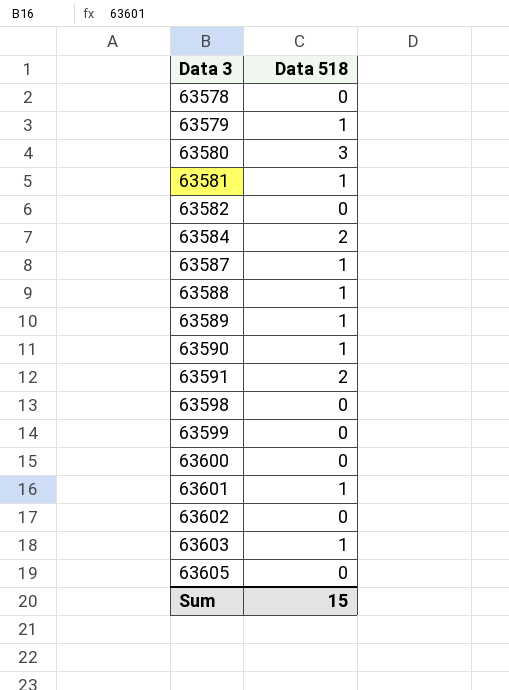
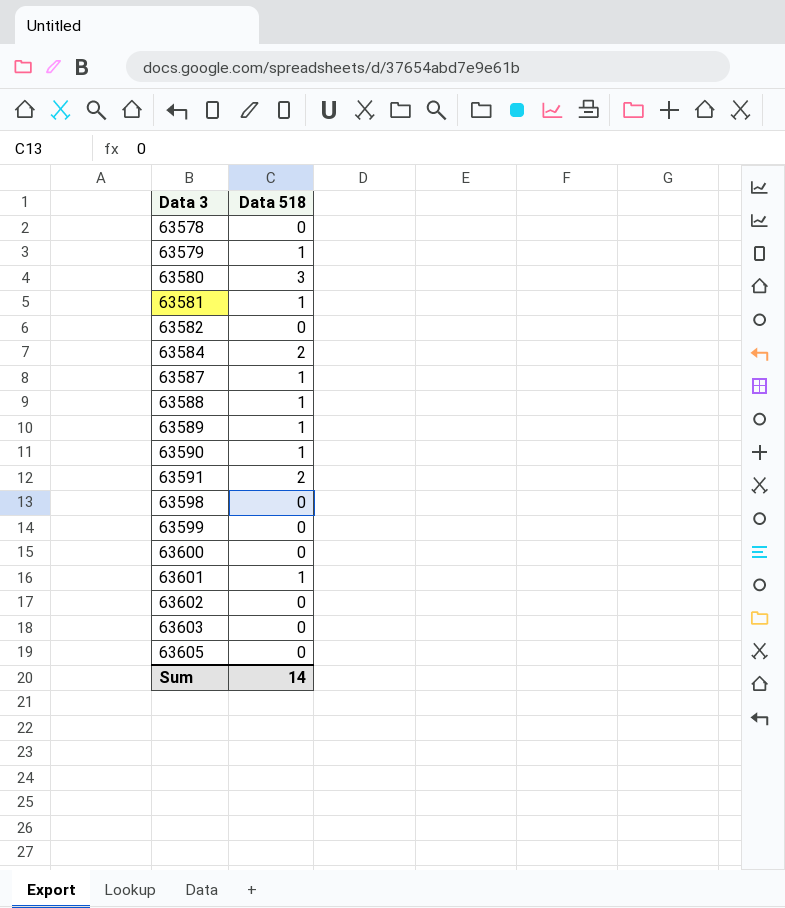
63603 | Data 518: 1 -> 0
Sum | Data 518: 15 -> 14

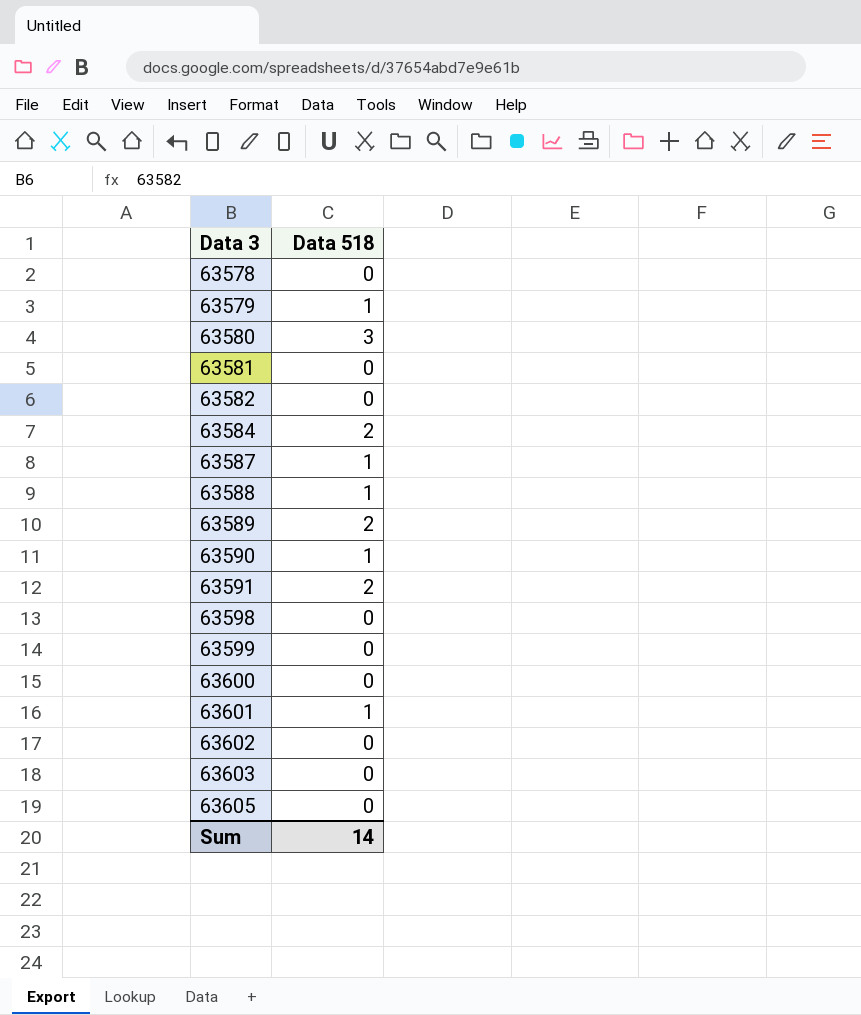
63581 | Data 518: 1 -> 0
63589 | Data 518: 1 -> 2

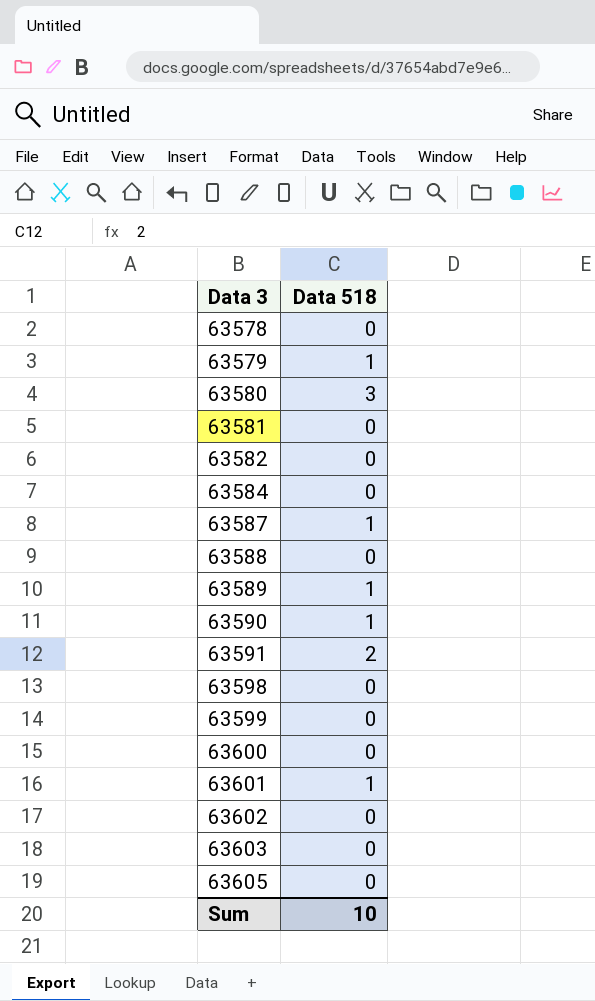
63584 | Data 518: 2 -> 0
63588 | Data 518: 1 -> 0
63589 | Data 518: 2 -> 1
Sum | Data 518: 14 -> 10

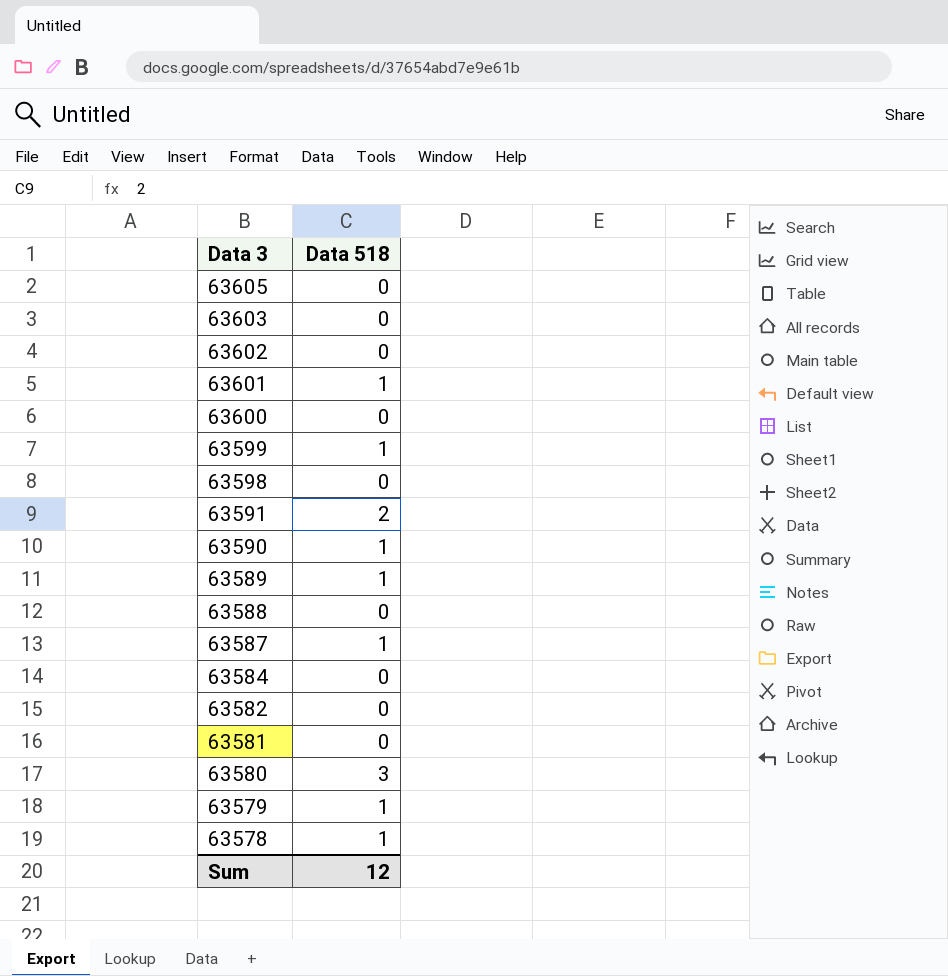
row order: Data 3 ascending -> Data 3 descending
63599 | Data 518: 0 -> 1
63578 | Data 518: 0 -> 1
Sum | Data 518: 10 -> 12

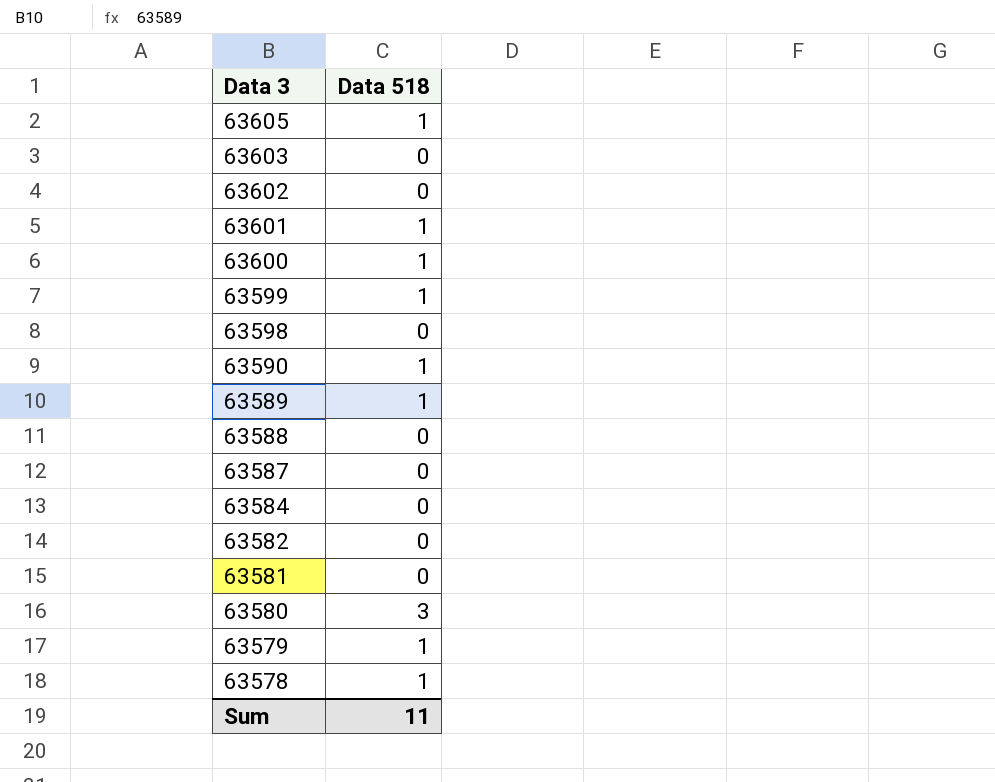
row 63591: 2 -> none
63605 | Data 518: 0 -> 1
63600 | Data 518: 0 -> 1
63587 | Data 518: 1 -> 0
Sum | Data 518: 12 -> 11

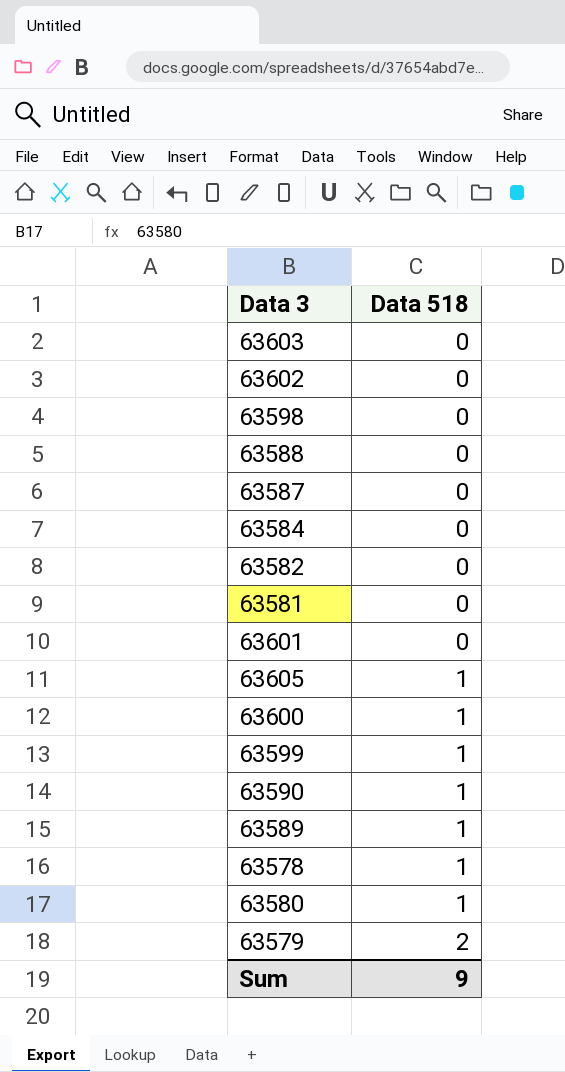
row order: Data 3 descending -> Data 518 ascending
63601 | Data 518: 1 -> 0
63580 | Data 518: 3 -> 1
63579 | Data 518: 1 -> 2
Sum | Data 518: 11 -> 9

